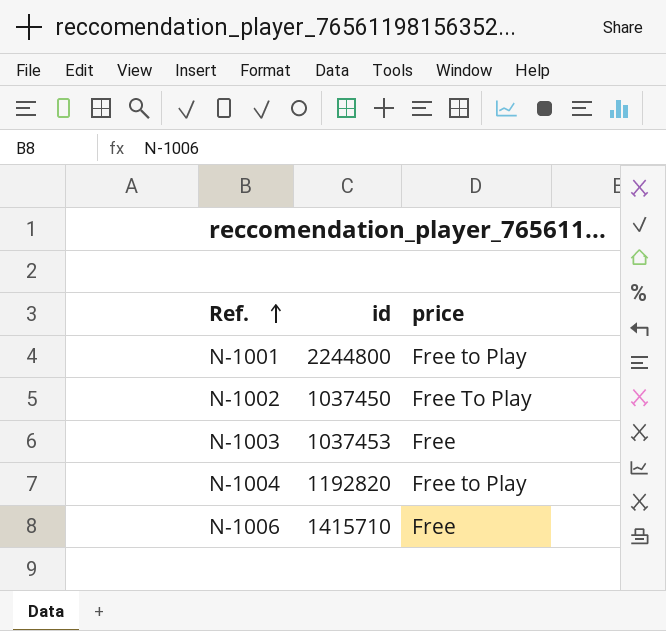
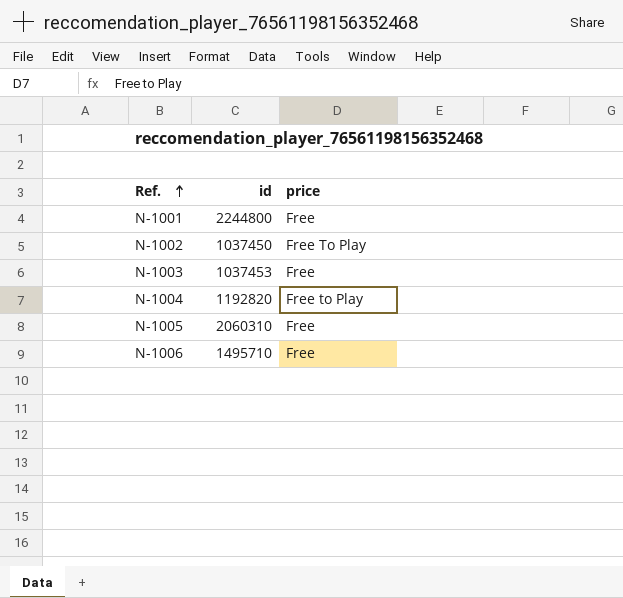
N-1001 | price: Free to Play -> Free
row N-1005: none -> 2060310 | Free
N-1006 | id: 1415710 -> 1495710

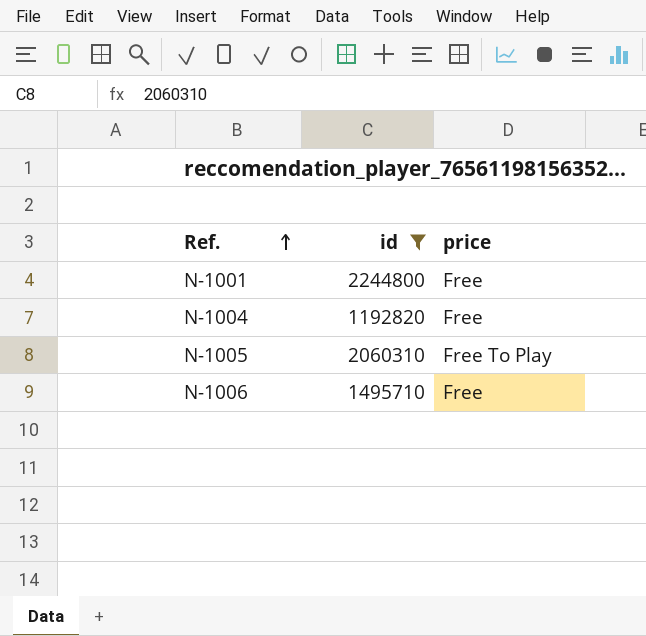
filter: none -> id >= 1192820
N-1004 | price: Free to Play -> Free
N-1005 | price: Free -> Free To Play

